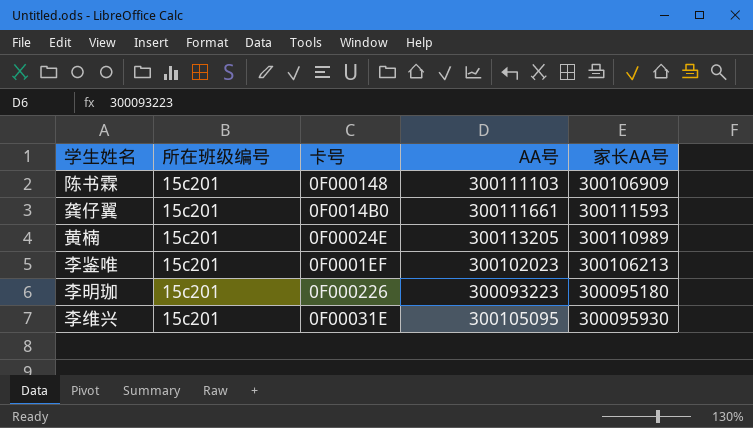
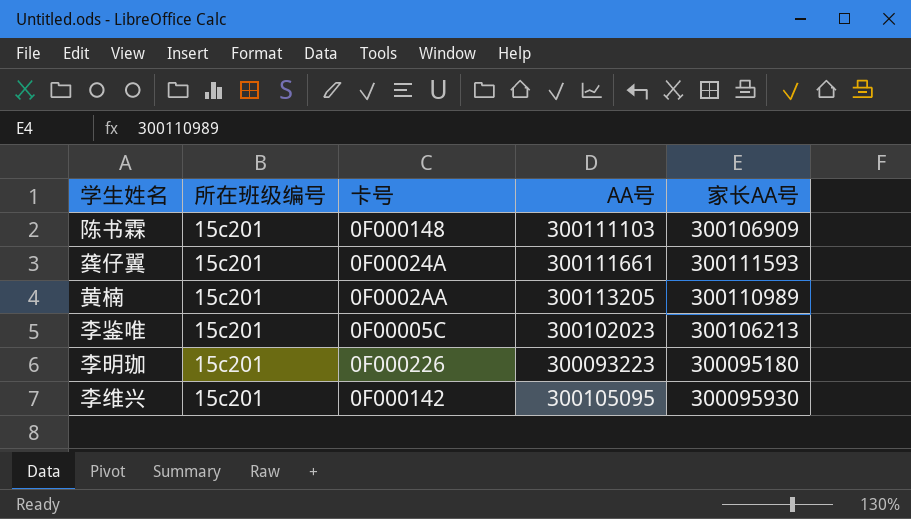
龚仔翼 | 卡号: 0F0014B0 -> 0F00024A
黄楠 | 卡号: 0F00024E -> 0F0002AA
李鉴唯 | 卡号: 0F0001EF -> 0F00005C
李维兴 | 卡号: 0F00031E -> 0F000142

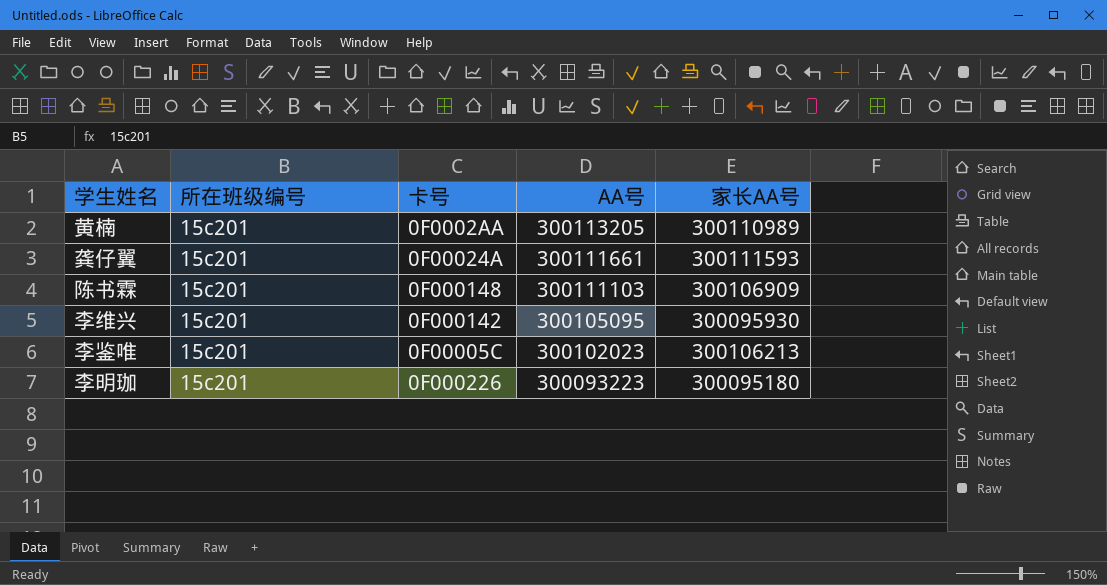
row order: none -> AA号 descending

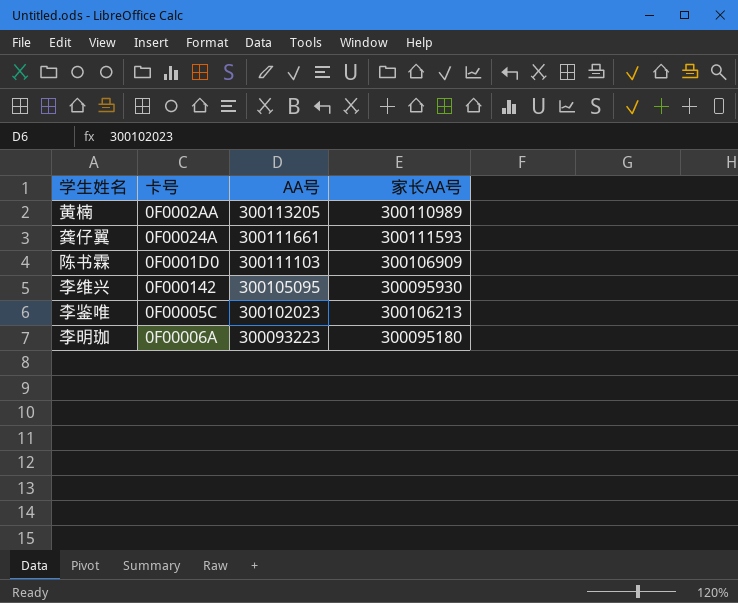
column 所在班级编号 | position: 2 -> none
陈书霖 | 卡号: 0F000148 -> 0F0001D0
李明珈 | 卡号: 0F000226 -> 0F00006A

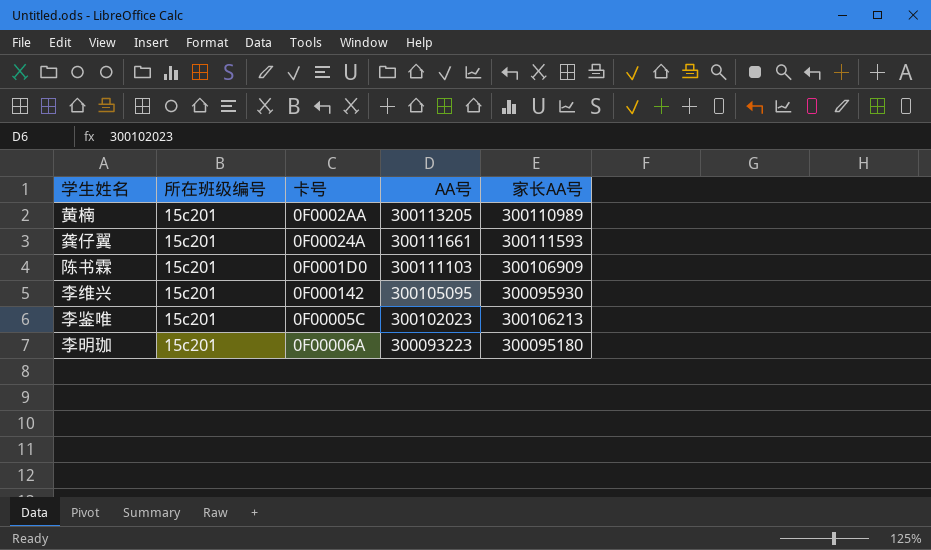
column 所在班级编号 | position: none -> 2

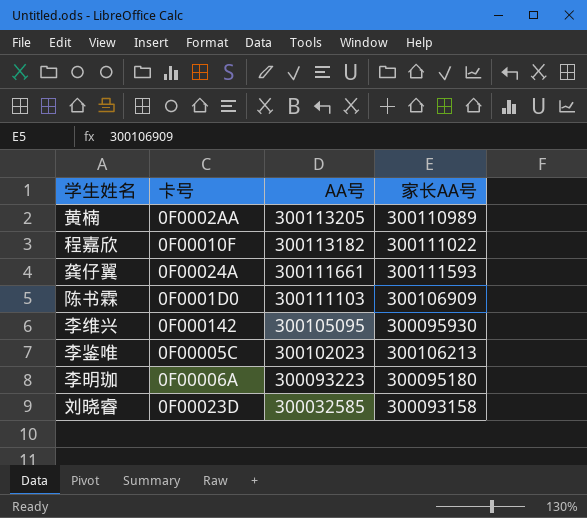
column 所在班级编号 | position: 2 -> none
row 程嘉欣: none -> 0F00010F | 300113182 | 300111022
row 刘晓睿: none -> 0F00023D | 300032585 | 300093158

